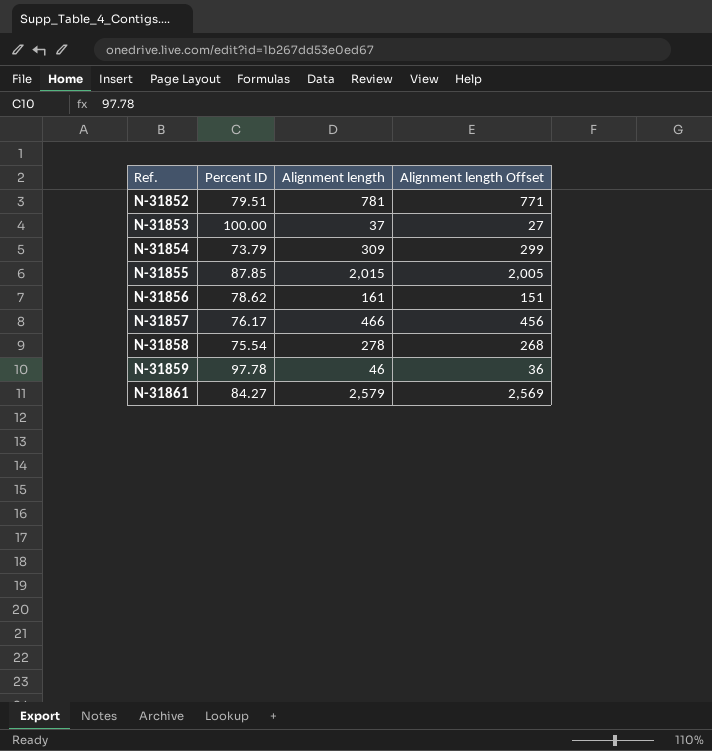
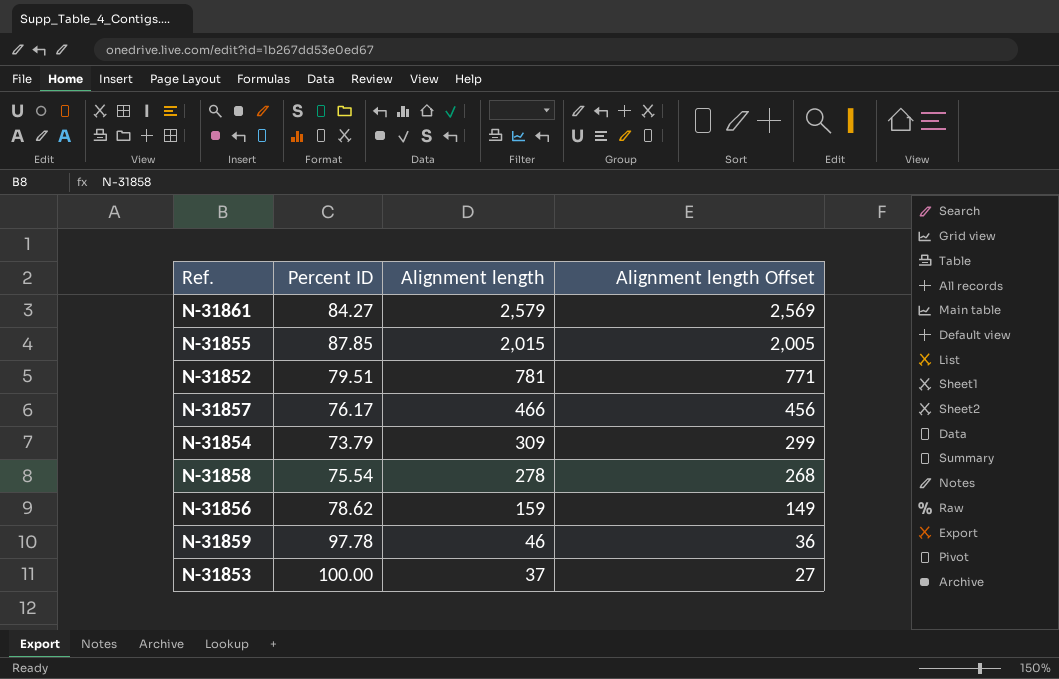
row order: Ref. ascending -> Alignment length descending
N-31856 | Alignment length: 161 -> 159
N-31856 | Alignment length Offset: 151 -> 149

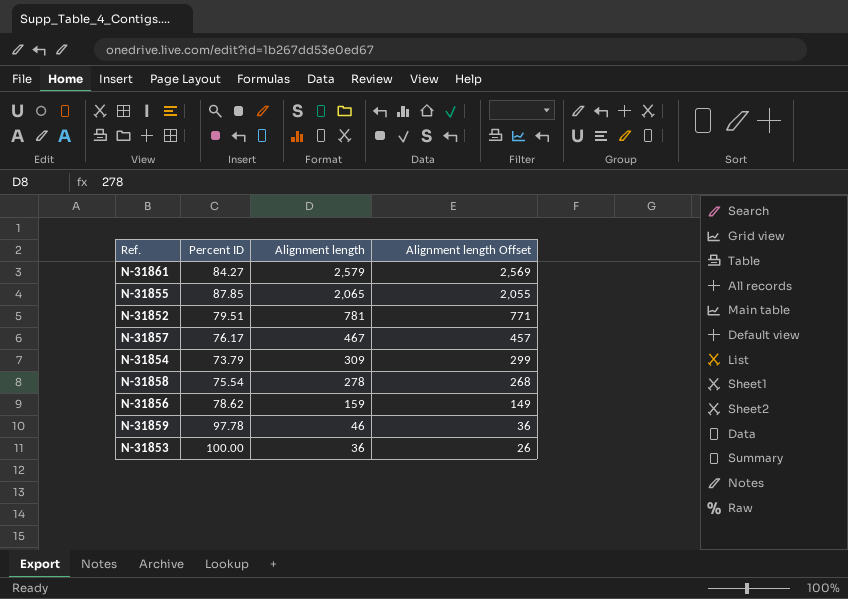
N-31855 | Alignment length: 2,015 -> 2,065
N-31855 | Alignment length Offset: 2,005 -> 2,055
N-31857 | Alignment length: 466 -> 467
N-31857 | Alignment length Offset: 456 -> 457
N-31853 | Alignment length: 37 -> 36
N-31853 | Alignment length Offset: 27 -> 26

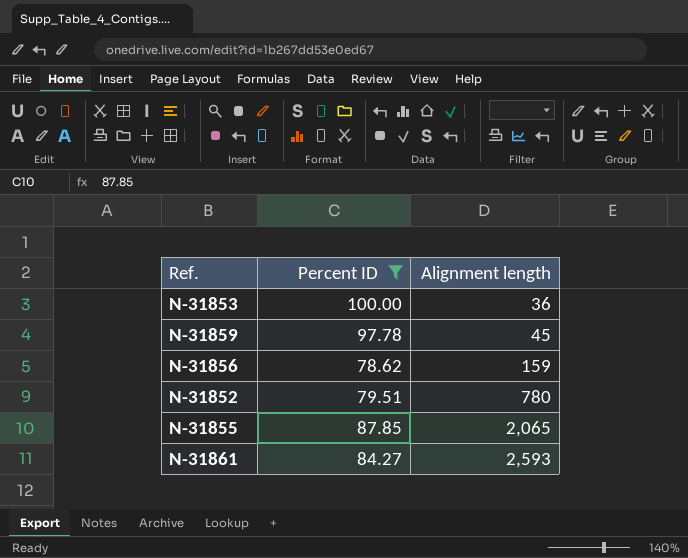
filter: none -> Percent ID >= 78.62
row order: Alignment length descending -> Alignment length ascending
column Alignment length Offset | formula: [Alignment length] - 10 -> none
N-31859 | Alignment length: 46 -> 45
N-31852 | Alignment length: 781 -> 780
N-31861 | Alignment length: 2,579 -> 2,593

